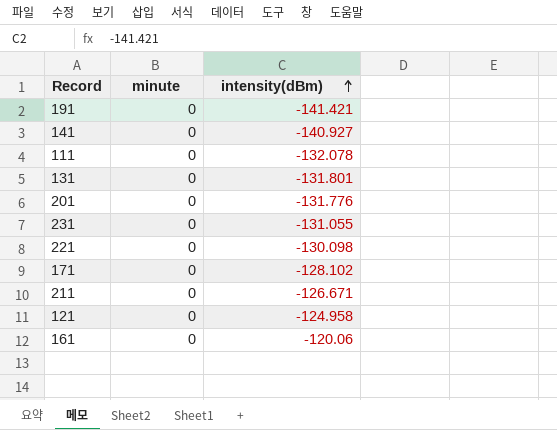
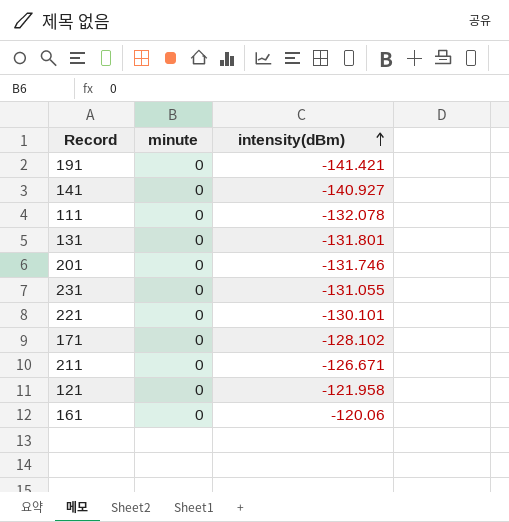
201 | intensity(dBm): -131.776 -> -131.746
221 | intensity(dBm): -130.098 -> -130.101
121 | intensity(dBm): -124.958 -> -121.958

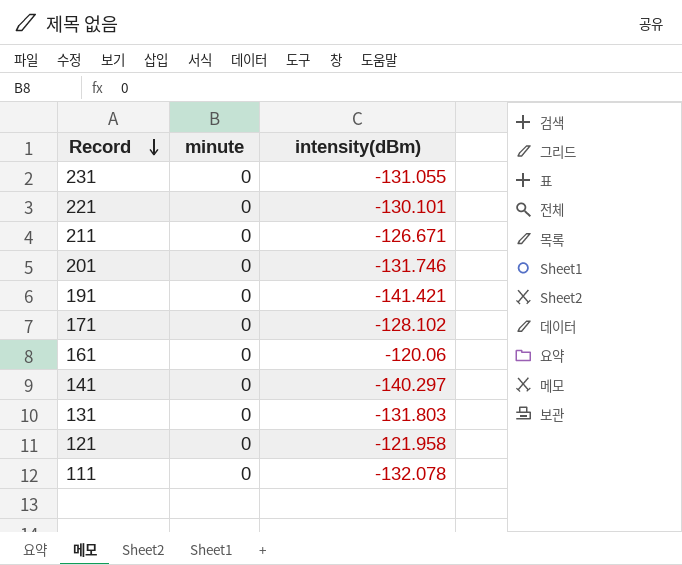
row order: intensity(dBm) ascending -> Record descending
141 | intensity(dBm): -140.927 -> -140.297
131 | intensity(dBm): -131.801 -> -131.803

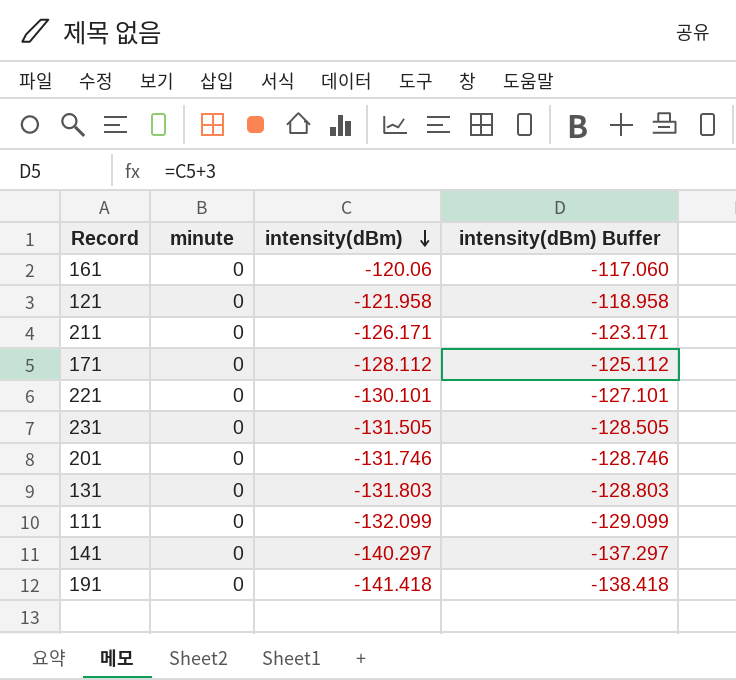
row order: Record descending -> intensity(dBm) descending
column intensity(dBm) Buffer | formula: none -> [intensity(dBm)] + 3
211 | intensity(dBm): -126.671 -> -126.171
171 | intensity(dBm): -128.102 -> -128.112
231 | intensity(dBm): -131.055 -> -131.505
111 | intensity(dBm): -132.078 -> -132.099
191 | intensity(dBm): -141.421 -> -141.418

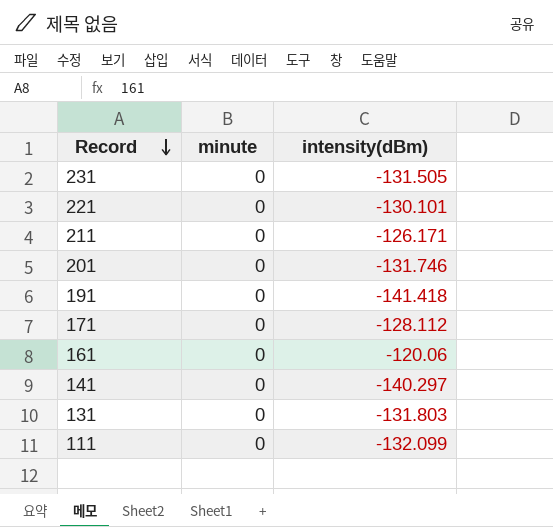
row order: intensity(dBm) descending -> Record descending
column intensity(dBm) Buffer | formula: [intensity(dBm)] + 3 -> none
row 121: 0 | -121.958 | -118.958 -> none

